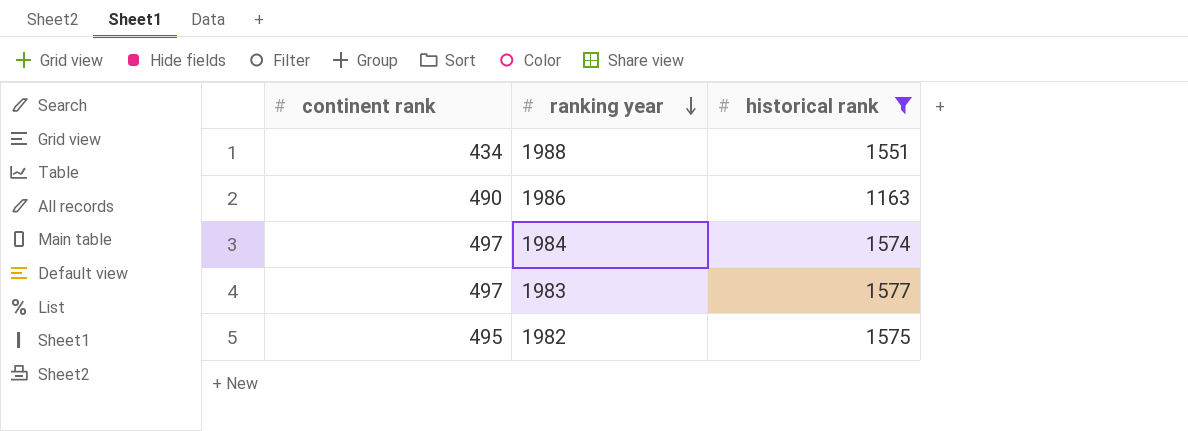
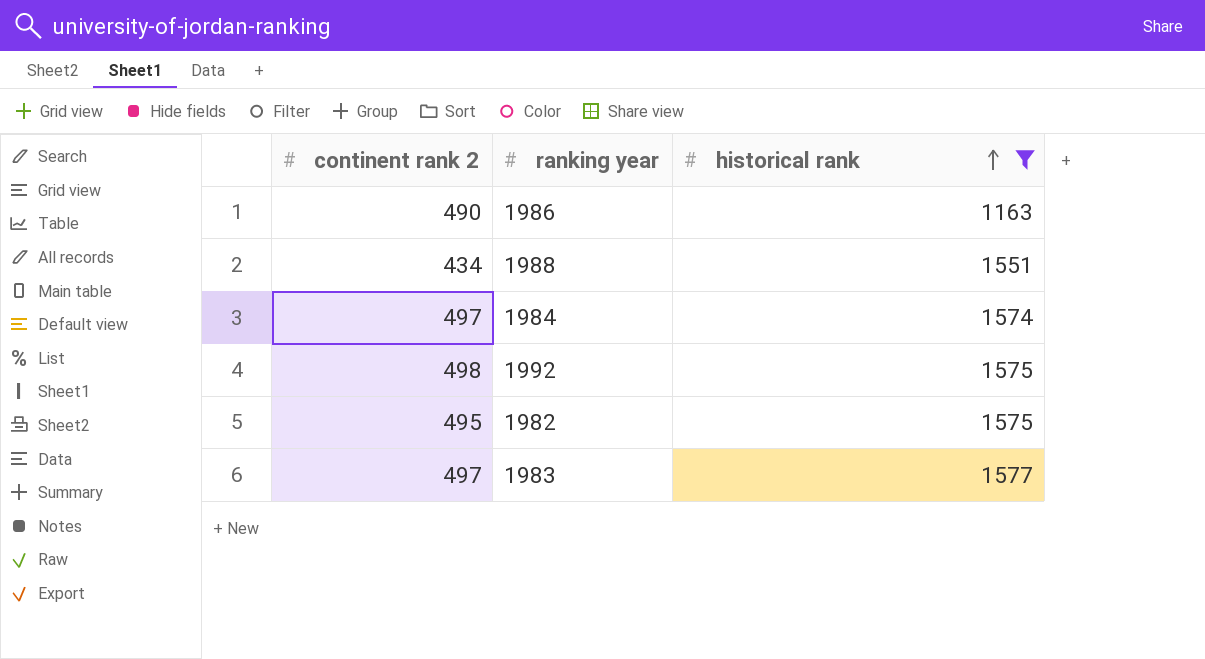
row order: ranking year descending -> historical rank ascending
column name: continent rank -> continent rank 2
row 1992: none -> 498 | 1575

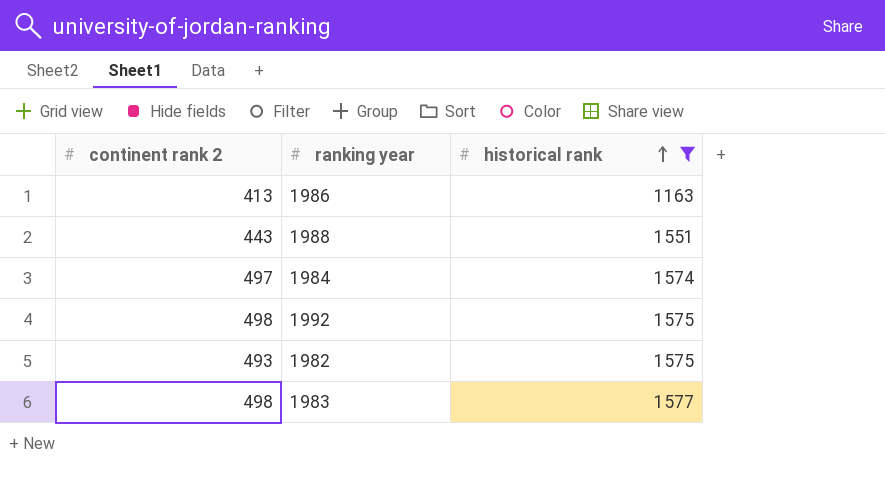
1986 | continent rank 2: 490 -> 413
1988 | continent rank 2: 434 -> 443
1982 | continent rank 2: 495 -> 493
1983 | continent rank 2: 497 -> 498

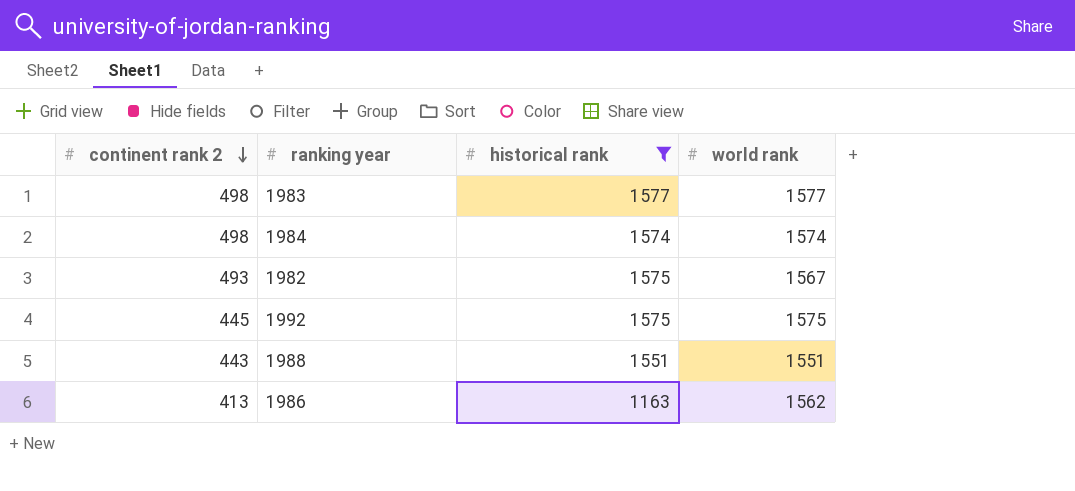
row order: historical rank ascending -> continent rank 2 descending
column world rank | position: none -> 4
1984 | continent rank 2: 497 -> 498
1992 | continent rank 2: 498 -> 445

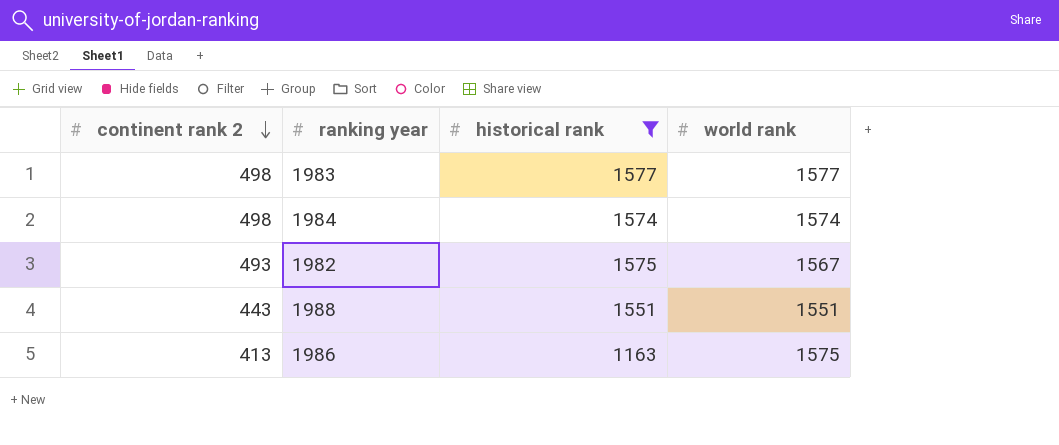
row 1992: 445 | 1575 | 1575 -> none
1986 | world rank: 1562 -> 1575

